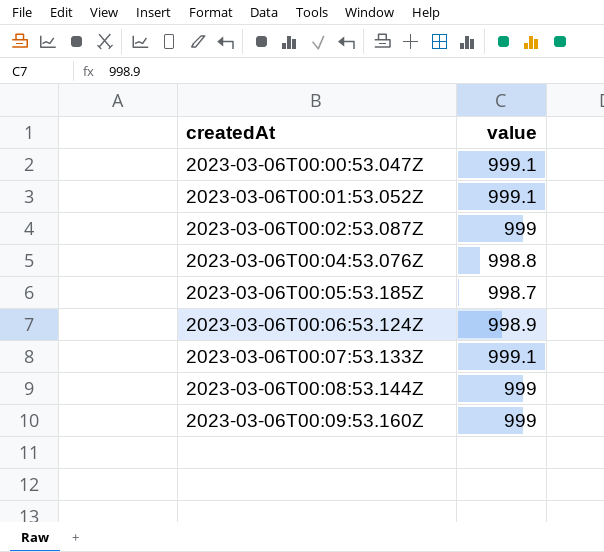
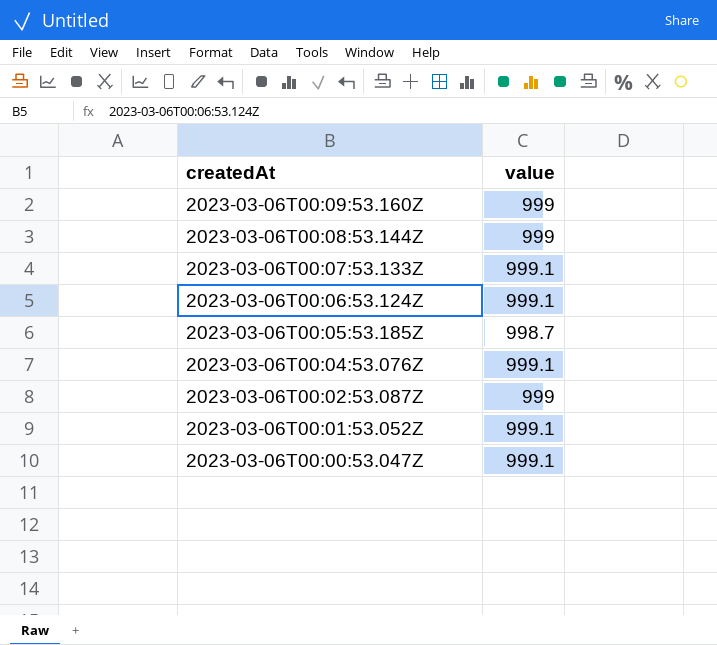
row order: createdAt ascending -> createdAt descending
2023-03-06T00:06:53.124Z | value: 998.9 -> 999.1
2023-03-06T00:04:53.076Z | value: 998.8 -> 999.1

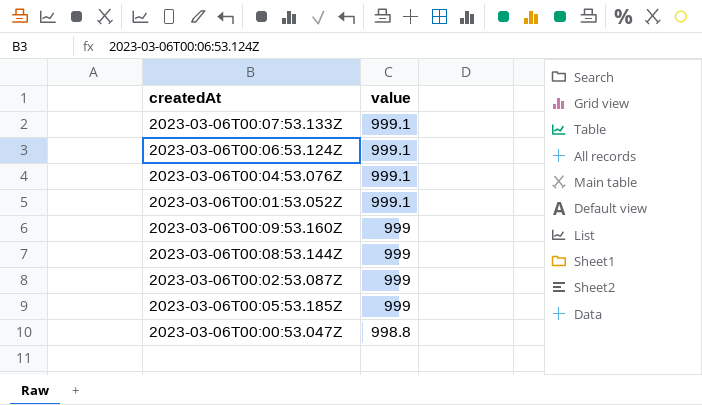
row order: createdAt descending -> value descending
2023-03-06T00:05:53.185Z | value: 998.7 -> 999
2023-03-06T00:00:53.047Z | value: 999.1 -> 998.8

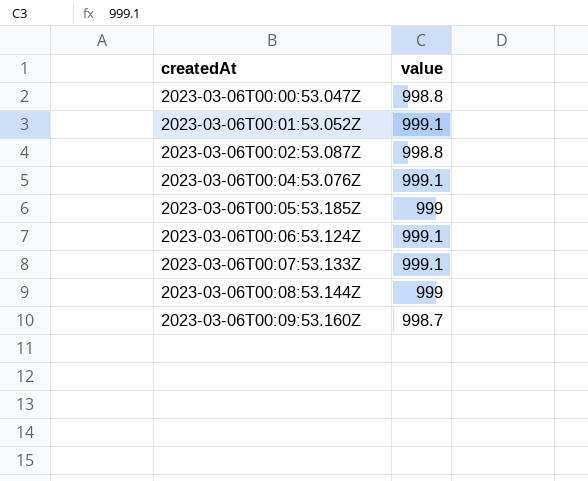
row order: value descending -> createdAt ascending
2023-03-06T00:02:53.087Z | value: 999 -> 998.8
2023-03-06T00:09:53.160Z | value: 999 -> 998.7

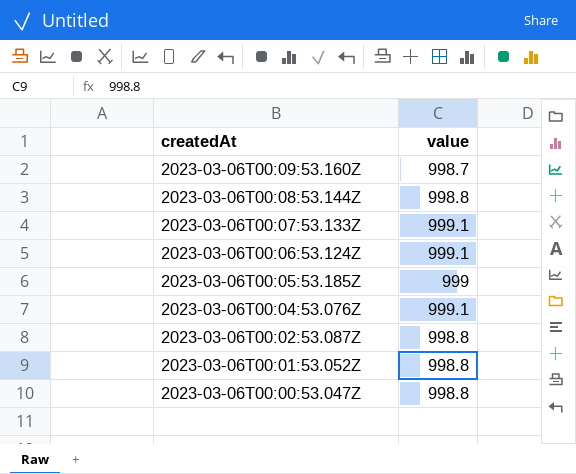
row order: createdAt ascending -> createdAt descending
2023-03-06T00:08:53.144Z | value: 999 -> 998.8
2023-03-06T00:01:53.052Z | value: 999.1 -> 998.8

